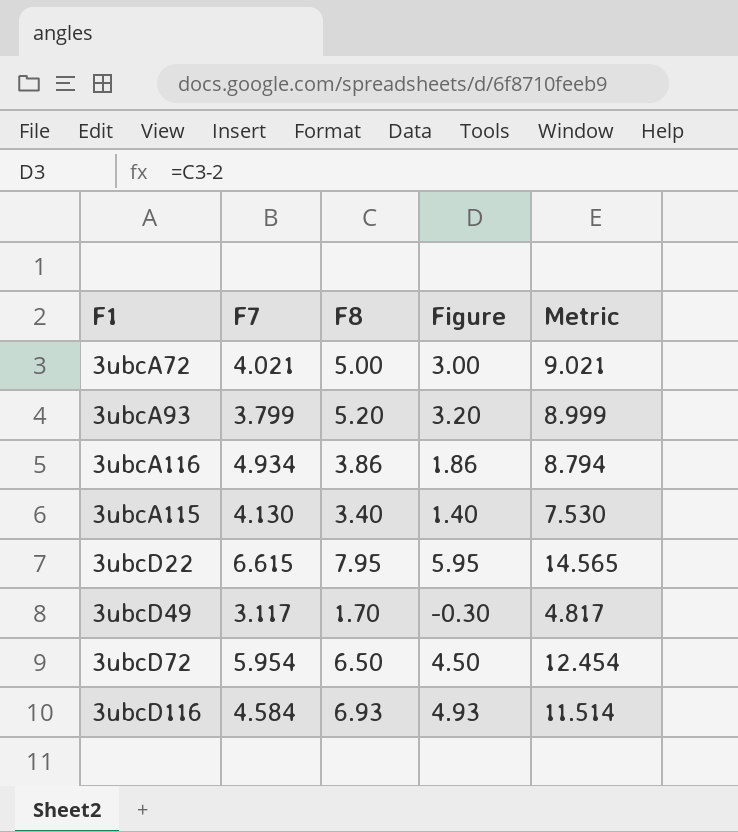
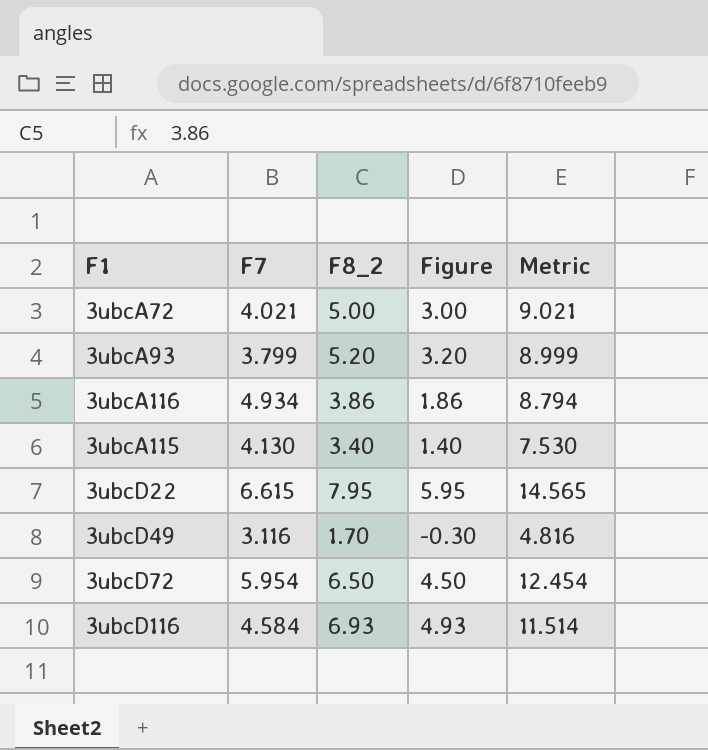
column name: F8 -> F8_2
3ubcD49 | F7: 3.117 -> 3.116
3ubcD49 | Metric: 4.817 -> 4.816

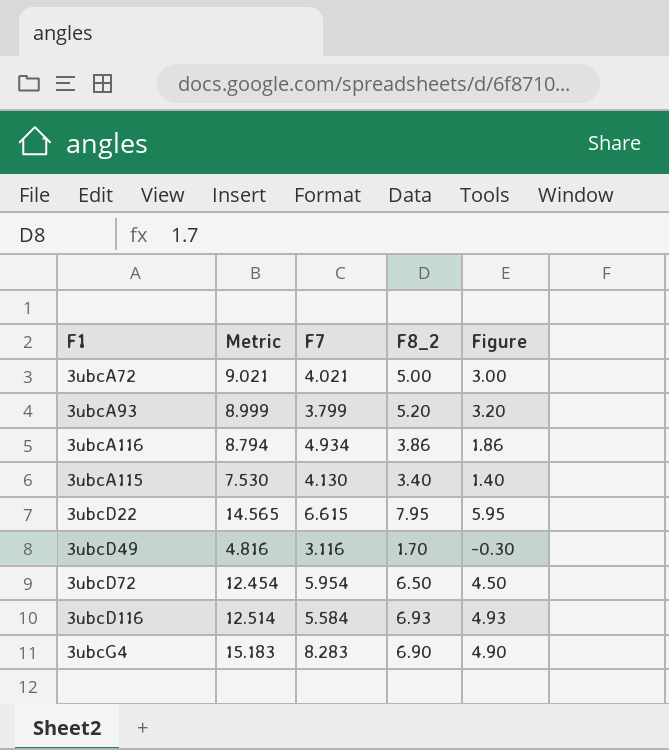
column Metric | position: 5 -> 2
3ubcD116 | Metric: 11.514 -> 12.514
3ubcD116 | F7: 4.584 -> 5.584
row 3ubcG4: none -> 15.183 | 8.283 | 6.90 | 4.90

